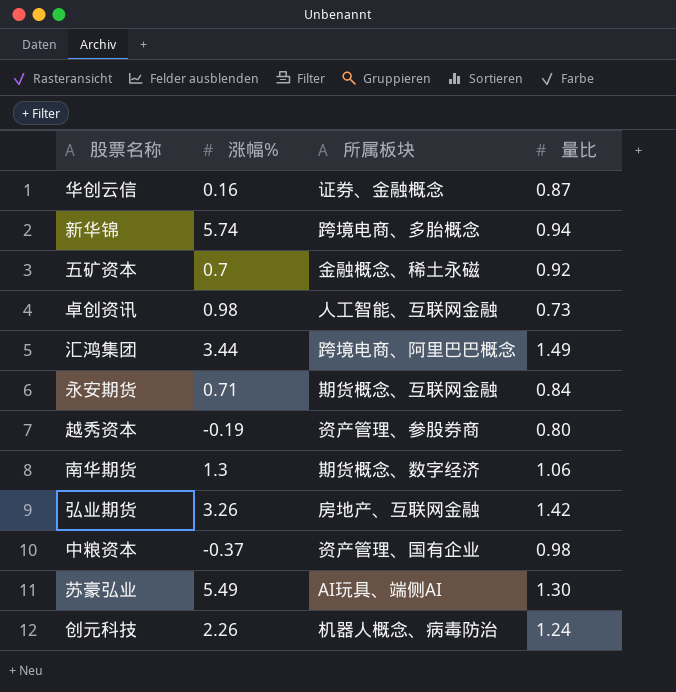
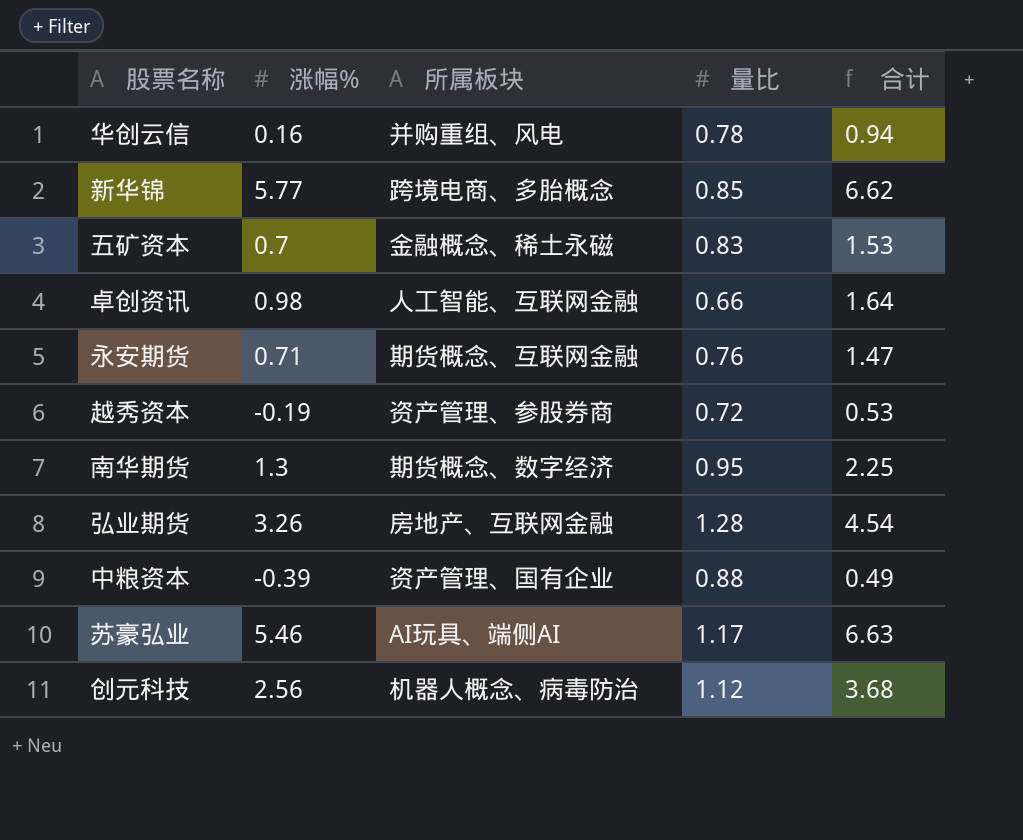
column 合计 | formula: none -> [涨幅%] + [量比]
row 汇鸿集团: 3.44 | 跨境电商、阿里巴巴概念 | 1.49 -> none
华创云信 | 所属板块: 证券、金融概念 -> 并购重组、风电
华创云信 | 量比: 0.87 -> 0.78
新华锦 | 涨幅%: 5.74 -> 5.77
新华锦 | 量比: 0.94 -> 0.85
五矿资本 | 量比: 0.92 -> 0.83
卓创资讯 | 量比: 0.73 -> 0.66
永安期货 | 量比: 0.84 -> 0.76
越秀资本 | 量比: 0.80 -> 0.72
南华期货 | 量比: 1.06 -> 0.95
弘业期货 | 量比: 1.42 -> 1.28
中粮资本 | 涨幅%: -0.37 -> -0.39
中粮资本 | 量比: 0.98 -> 0.88
苏豪弘业 | 涨幅%: 5.49 -> 5.46
苏豪弘业 | 量比: 1.30 -> 1.17
创元科技 | 涨幅%: 2.26 -> 2.56
创元科技 | 量比: 1.24 -> 1.12

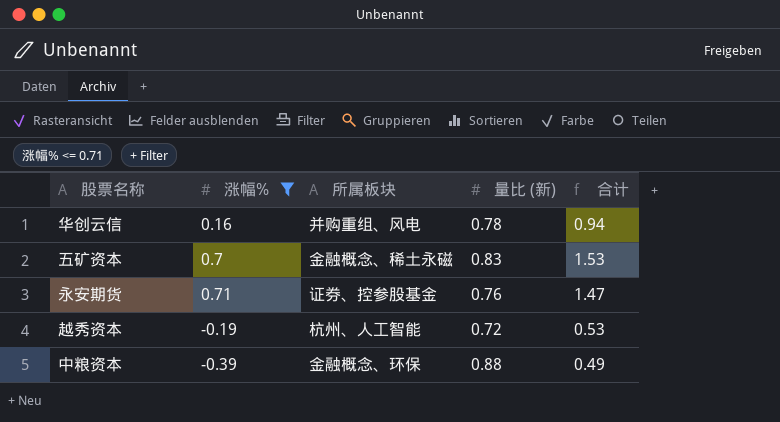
filter: none -> 涨幅% <= 0.71
column name: 量比 -> 量比 (新)
永安期货 | 所属板块: 期货概念、互联网金融 -> 证券、控参股基金
越秀资本 | 所属板块: 资产管理、参股券商 -> 杭州、人工智能
中粮资本 | 所属板块: 资产管理、国有企业 -> 金融概念、环保

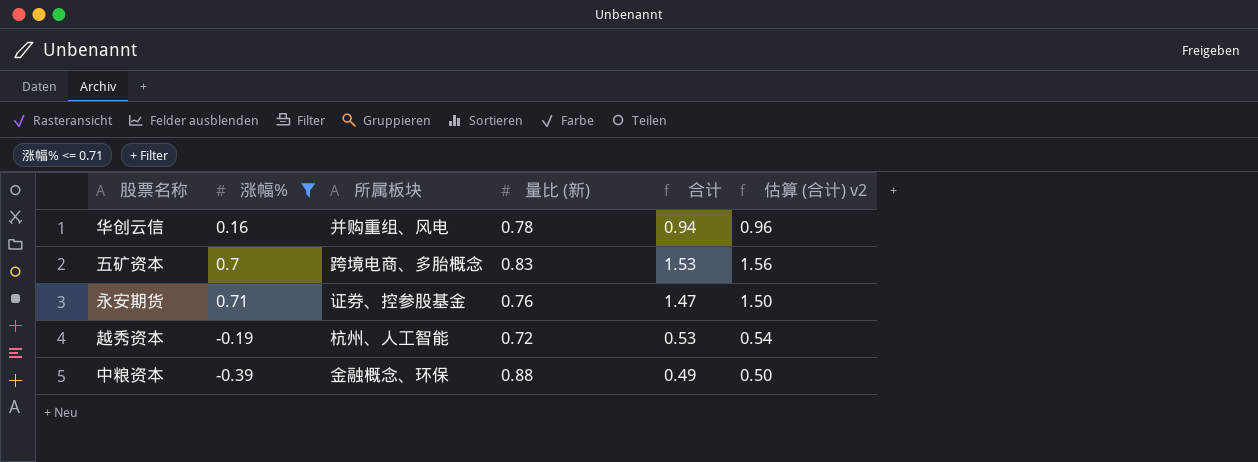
column 估算 (合计) v2 | formula: none -> [合计] * 1.02
五矿资本 | 所属板块: 金融概念、稀土永磁 -> 跨境电商、多胎概念

